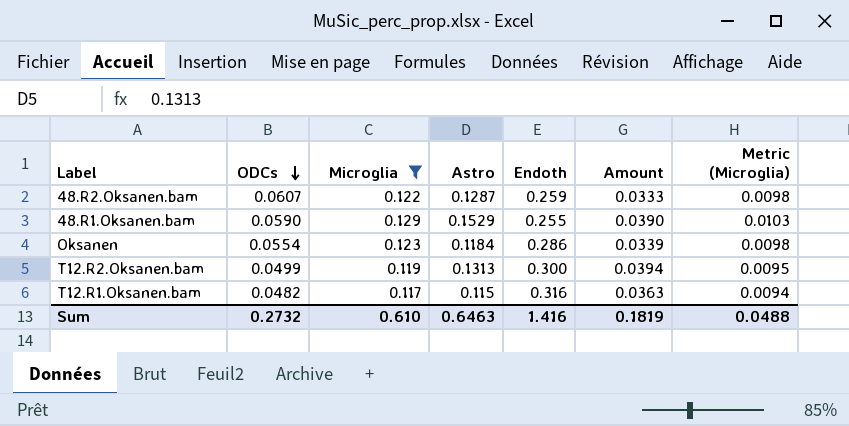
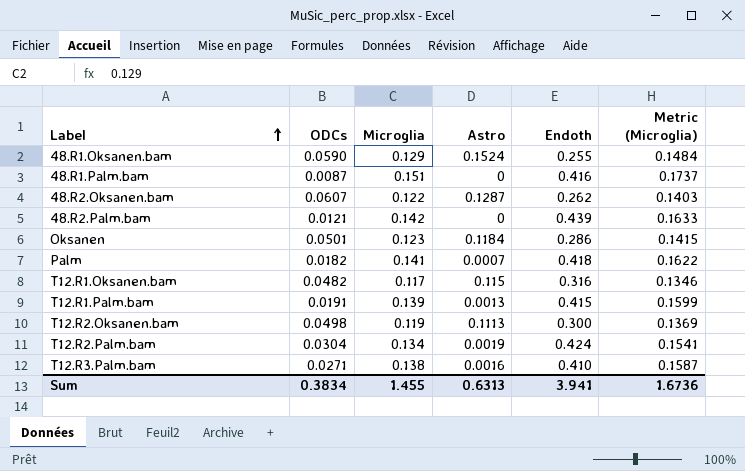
filter: Microglia <= 0.129 -> none
row order: ODCs descending -> Label ascending
column Amount | formula: [Astro] * [Endoth] -> none
column Metric (Microglia) | formula: [Microglia] * 0.08 -> [Microglia] * 1.15
48.R1.Oksanen.bam | Astro: 0.1529 -> 0.1524
48.R2.Oksanen.bam | Endoth: 0.259 -> 0.262
Oksanen | ODCs: 0.0554 -> 0.0501
T12.R2.Oksanen.bam | ODCs: 0.0499 -> 0.0498
T12.R2.Oksanen.bam | Astro: 0.1313 -> 0.1113
Sum | ODCs: 0.2732 -> 0.3834
Sum | Microglia: 0.610 -> 1.455
Sum | Astro: 0.6463 -> 0.6313
Sum | Endoth: 1.416 -> 3.941
Sum | Metric (Microglia): 0.0488 -> 1.6736

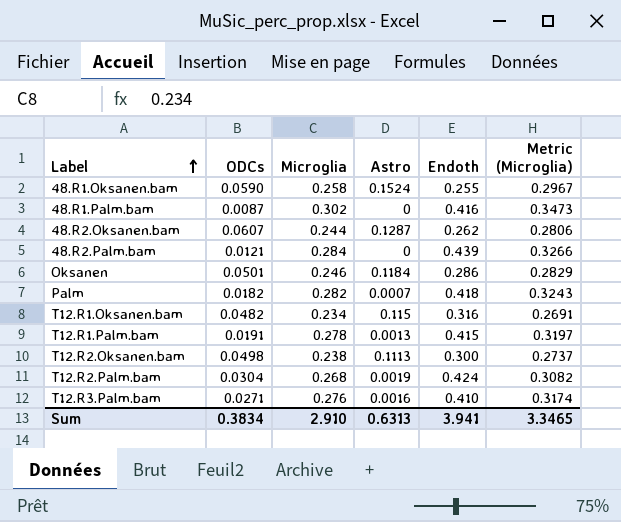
48.R1.Oksanen.bam | Microglia: 0.129 -> 0.258
48.R1.Oksanen.bam | Metric (Microglia): 0.1484 -> 0.2967
48.R1.Palm.bam | Microglia: 0.151 -> 0.302
48.R1.Palm.bam | Metric (Microglia): 0.1737 -> 0.3473
48.R2.Oksanen.bam | Microglia: 0.122 -> 0.244
48.R2.Oksanen.bam | Metric (Microglia): 0.1403 -> 0.2806
48.R2.Palm.bam | Microglia: 0.142 -> 0.284
48.R2.Palm.bam | Metric (Microglia): 0.1633 -> 0.3266
Oksanen | Microglia: 0.123 -> 0.246
Oksanen | Metric (Microglia): 0.1415 -> 0.2829
Palm | Microglia: 0.141 -> 0.282
Palm | Metric (Microglia): 0.1622 -> 0.3243
T12.R1.Oksanen.bam | Microglia: 0.117 -> 0.234
T12.R1.Oksanen.bam | Metric (Microglia): 0.1346 -> 0.2691
T12.R1.Palm.bam | Microglia: 0.139 -> 0.278
T12.R1.Palm.bam | Metric (Microglia): 0.1599 -> 0.3197
T12.R2.Oksanen.bam | Microglia: 0.119 -> 0.238
T12.R2.Oksanen.bam | Metric (Microglia): 0.1369 -> 0.2737
T12.R2.Palm.bam | Microglia: 0.134 -> 0.268
T12.R2.Palm.bam | Metric (Microglia): 0.1541 -> 0.3082
T12.R3.Palm.bam | Microglia: 0.138 -> 0.276
T12.R3.Palm.bam | Metric (Microglia): 0.1587 -> 0.3174
Sum | Microglia: 1.455 -> 2.910
Sum | Metric (Microglia): 1.6736 -> 3.3465

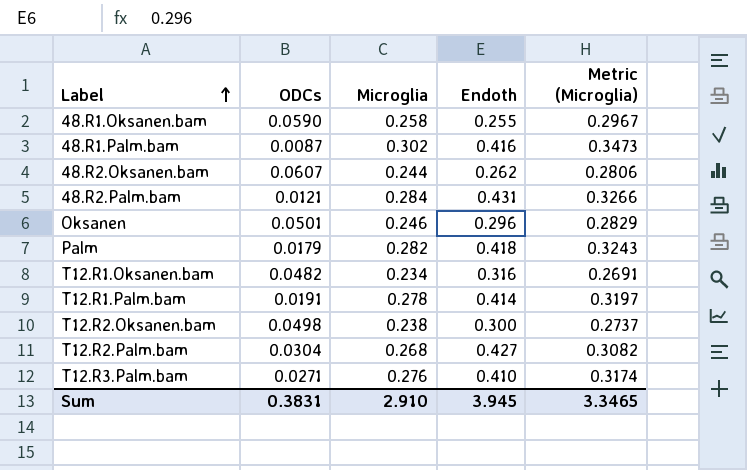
column Astro | position: 4 -> none
48.R2.Palm.bam | Endoth: 0.439 -> 0.431
Oksanen | Endoth: 0.286 -> 0.296
Palm | ODCs: 0.0182 -> 0.0179
T12.R1.Palm.bam | Endoth: 0.415 -> 0.414
T12.R2.Palm.bam | Endoth: 0.424 -> 0.427
Sum | ODCs: 0.3834 -> 0.3831
Sum | Endoth: 3.941 -> 3.945

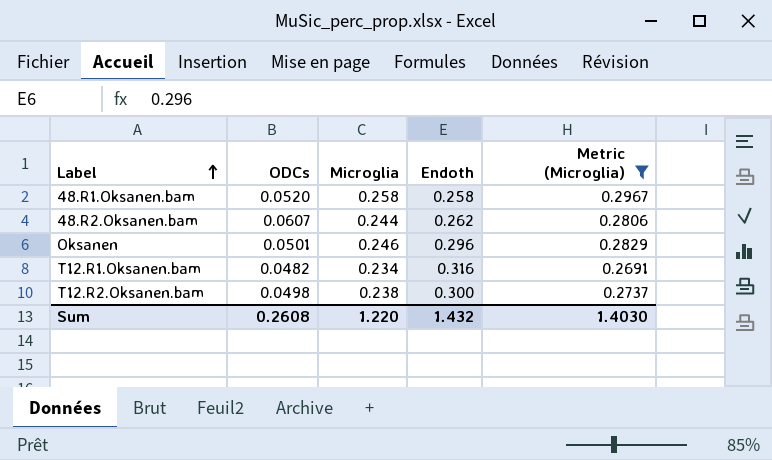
filter: none -> Metric (Microglia) <= 0.2967
48.R1.Oksanen.bam | ODCs: 0.0590 -> 0.0520
48.R1.Oksanen.bam | Endoth: 0.255 -> 0.258
Sum | ODCs: 0.3831 -> 0.2608
Sum | Microglia: 2.910 -> 1.220
Sum | Endoth: 3.945 -> 1.432
Sum | Metric (Microglia): 3.3465 -> 1.4030

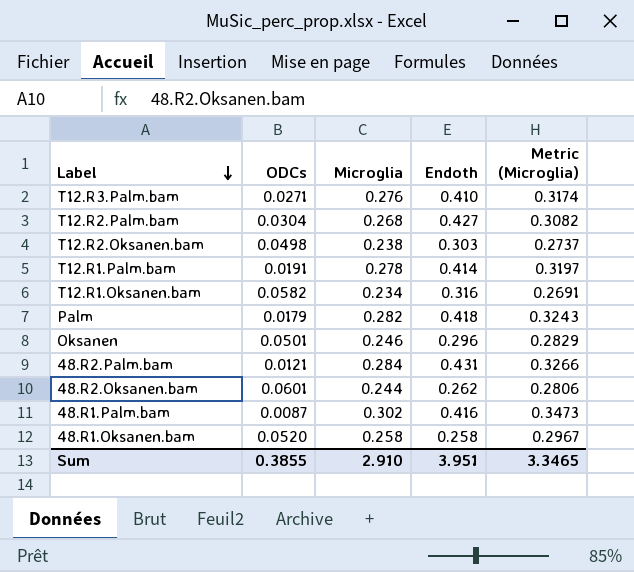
filter: Metric (Microglia) <= 0.2967 -> none
row order: Label ascending -> Label descending
T12.R2.Oksanen.bam | Endoth: 0.300 -> 0.303
T12.R1.Oksanen.bam | ODCs: 0.0482 -> 0.0582
48.R2.Oksanen.bam | ODCs: 0.0607 -> 0.0601
Sum | ODCs: 0.2608 -> 0.3855
Sum | Microglia: 1.220 -> 2.910
Sum | Endoth: 1.432 -> 3.951
Sum | Metric (Microglia): 1.4030 -> 3.3465

